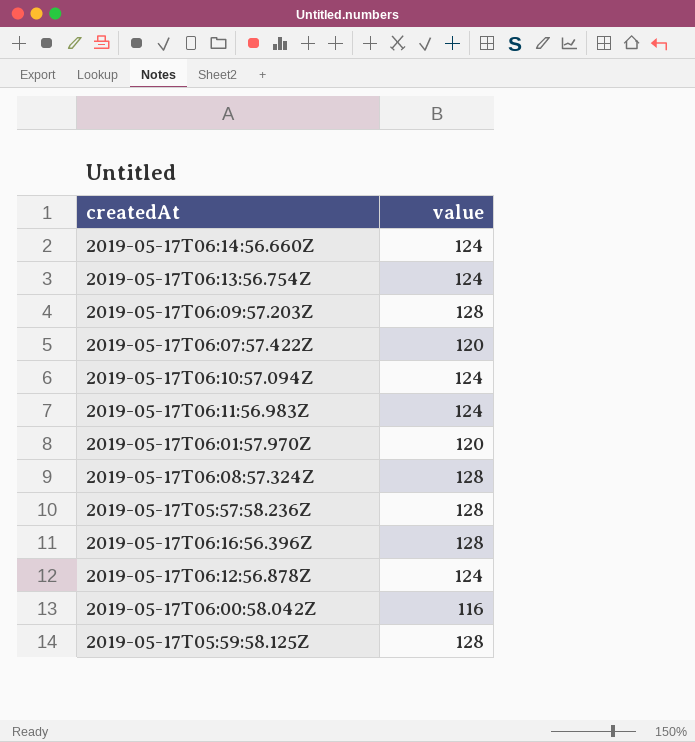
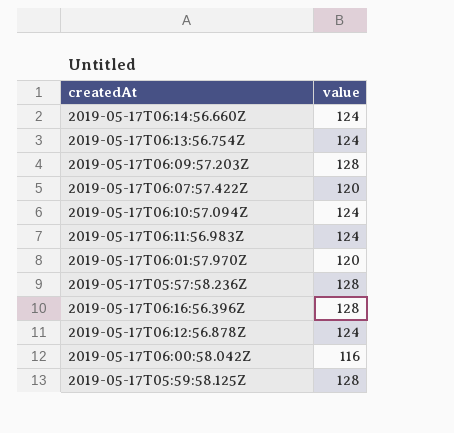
row 2019-05-17T06:08:57.324Z: 128 -> none

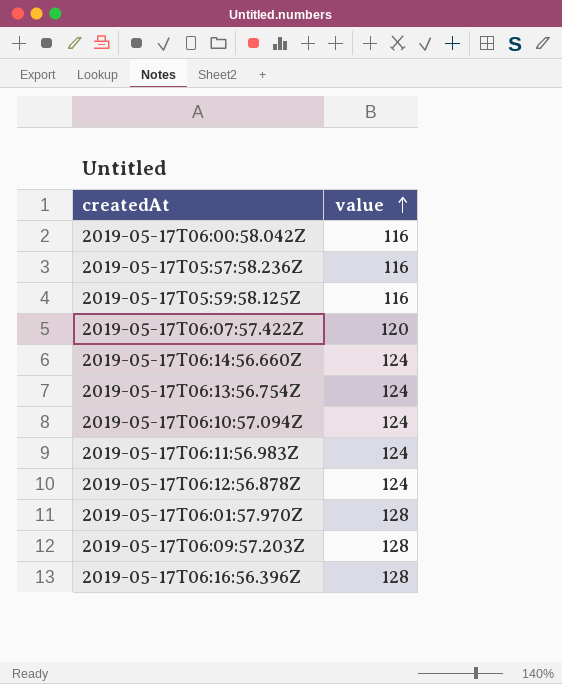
row order: none -> value ascending
2019-05-17T05:57:58.236Z | value: 128 -> 116
2019-05-17T05:59:58.125Z | value: 128 -> 116
2019-05-17T06:01:57.970Z | value: 120 -> 128

